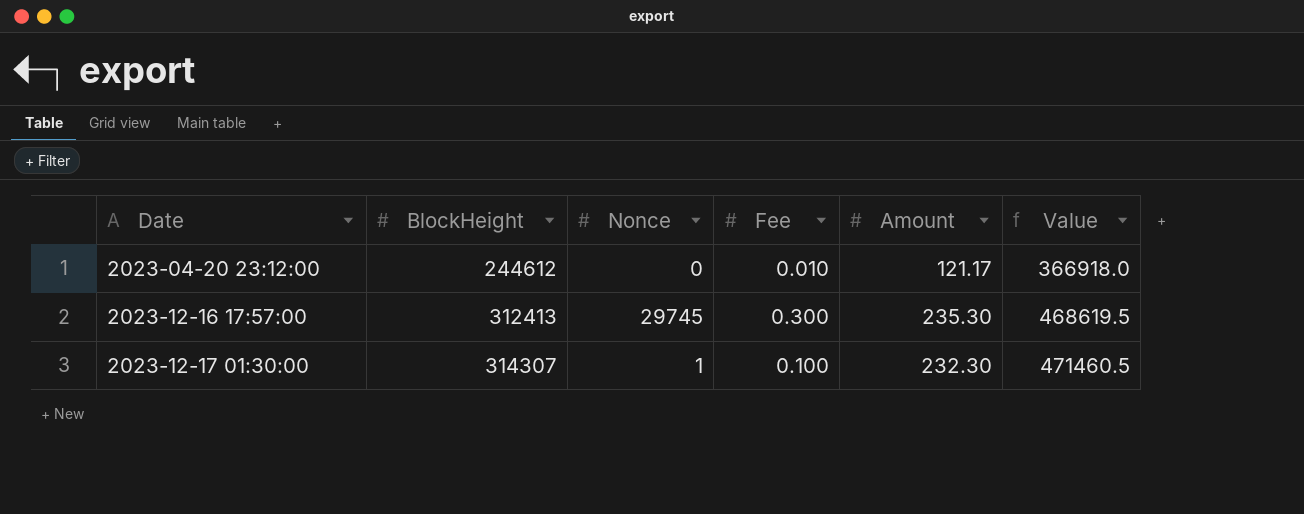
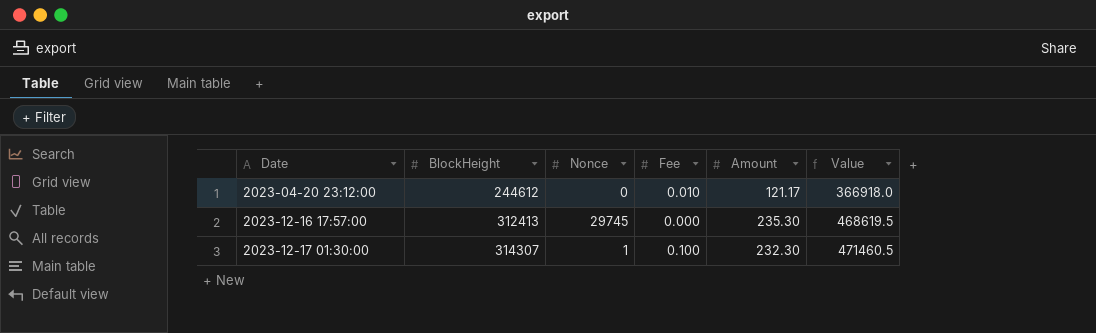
2023-12-16 17:57:00 | Fee: 0.300 -> 0.000

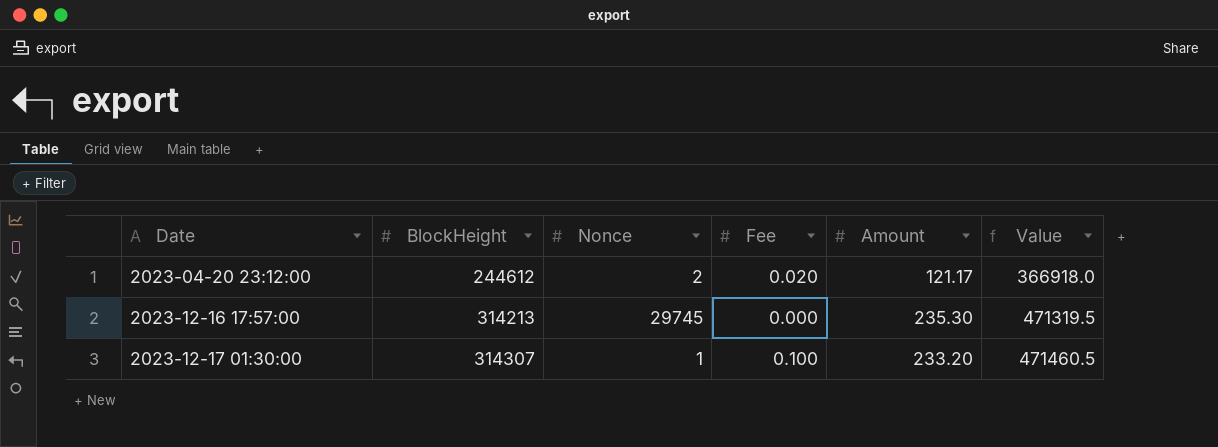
2023-04-20 23:12:00 | Nonce: 0 -> 2
2023-04-20 23:12:00 | Fee: 0.010 -> 0.020
2023-12-16 17:57:00 | BlockHeight: 312413 -> 314213
2023-12-16 17:57:00 | Value: 468619.5 -> 471319.5
2023-12-17 01:30:00 | Amount: 232.30 -> 233.20

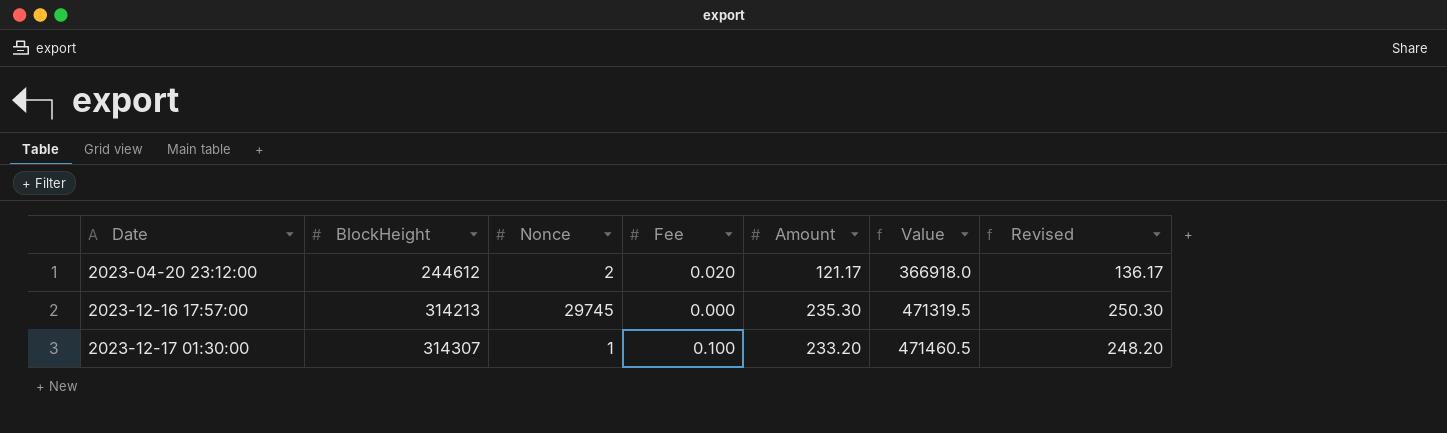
column Revised | formula: none -> [Amount] + 15

